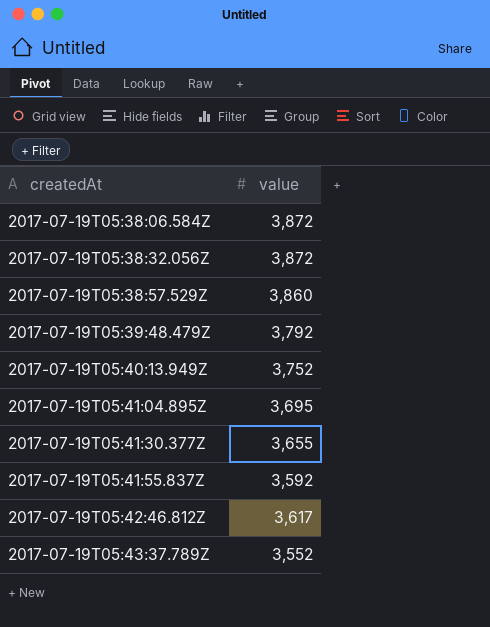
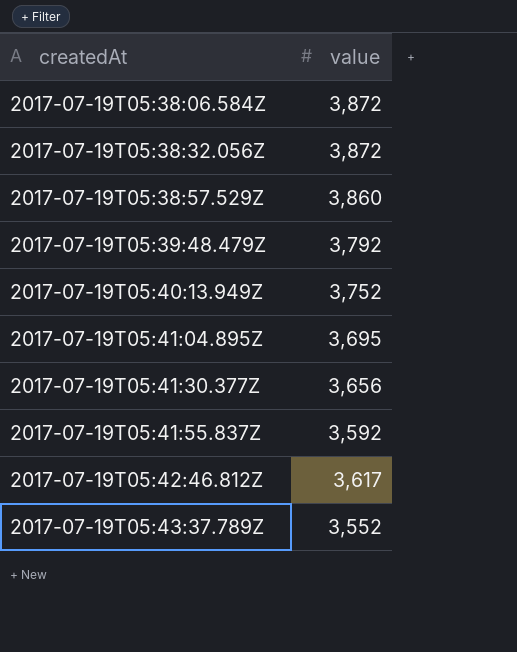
2017-07-19T05:41:30.377Z | value: 3,655 -> 3,656

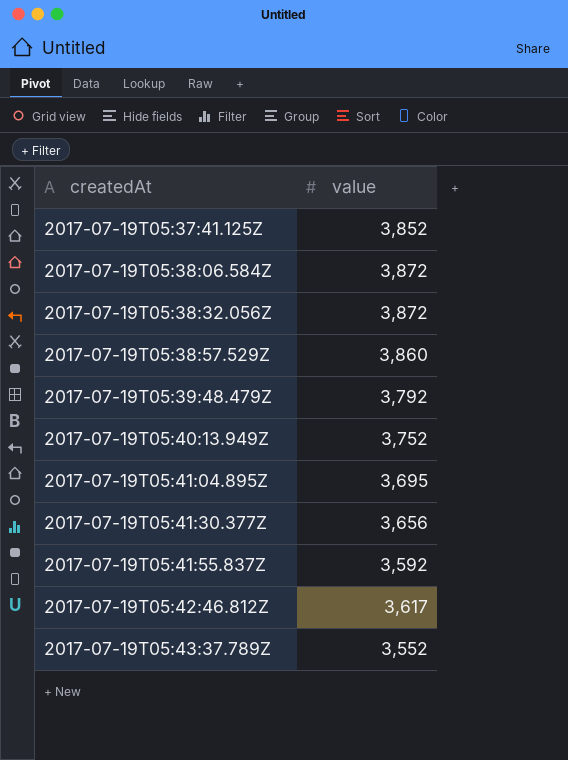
row 2017-07-19T05:37:41.125Z: none -> 3,852

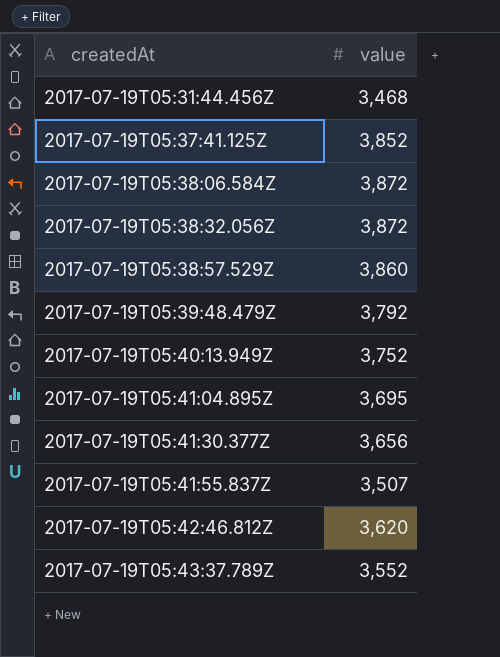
row 2017-07-19T05:31:44.456Z: none -> 3,468
2017-07-19T05:41:55.837Z | value: 3,592 -> 3,507
2017-07-19T05:42:46.812Z | value: 3,617 -> 3,620

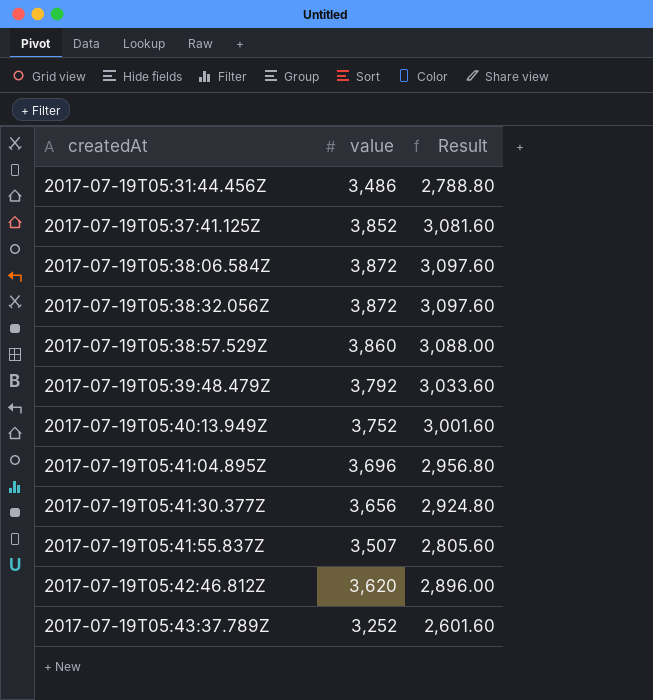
column Result | formula: none -> [value] * 0.8
2017-07-19T05:31:44.456Z | value: 3,468 -> 3,486
2017-07-19T05:41:04.895Z | value: 3,695 -> 3,696
2017-07-19T05:43:37.789Z | value: 3,552 -> 3,252

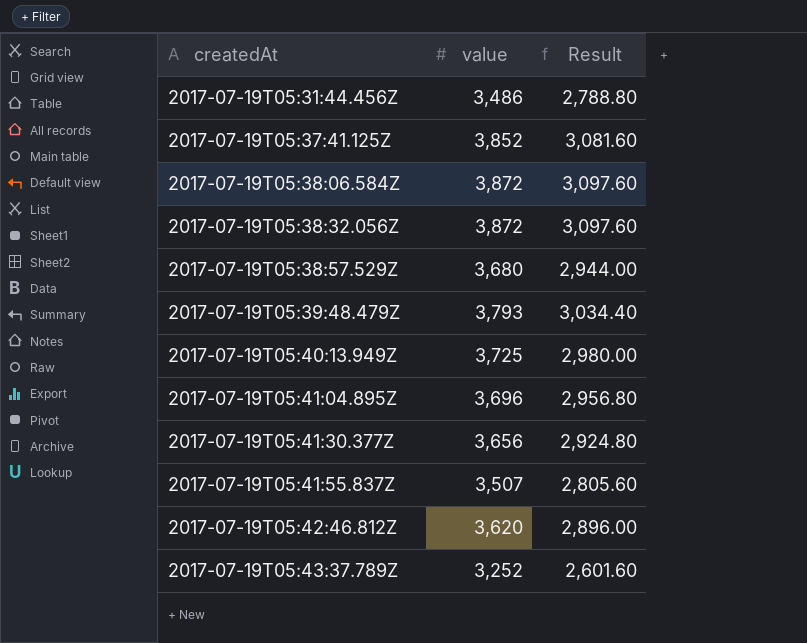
2017-07-19T05:38:57.529Z | value: 3,860 -> 3,680
2017-07-19T05:38:57.529Z | Result: 3,088.00 -> 2,944.00
2017-07-19T05:39:48.479Z | value: 3,792 -> 3,793
2017-07-19T05:39:48.479Z | Result: 3,033.60 -> 3,034.40
2017-07-19T05:40:13.949Z | value: 3,752 -> 3,725
2017-07-19T05:40:13.949Z | Result: 3,001.60 -> 2,980.00

